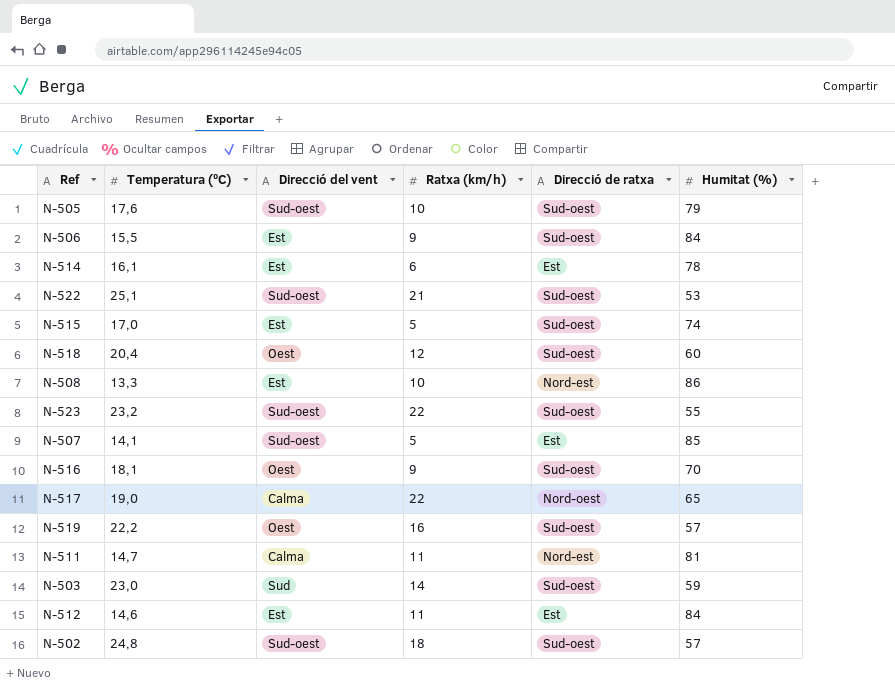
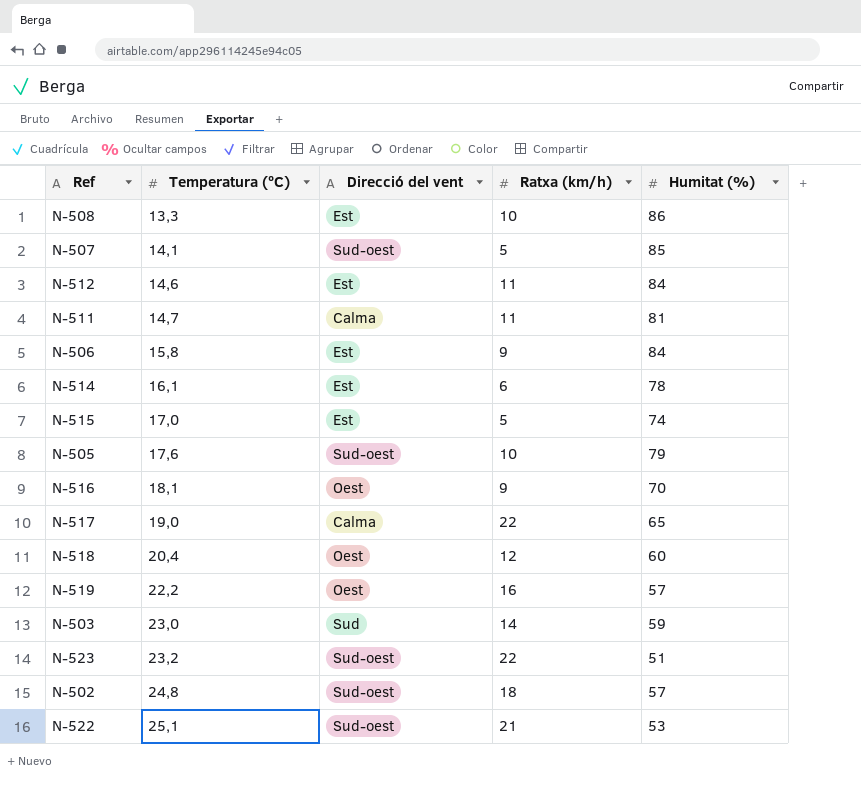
row order: none -> Temperatura (ºC) ascending
column Direcció de ratxa | position: 5 -> none
N-506 | Temperatura (ºC): 15,5 -> 15,8
N-523 | Humitat (%): 55 -> 51

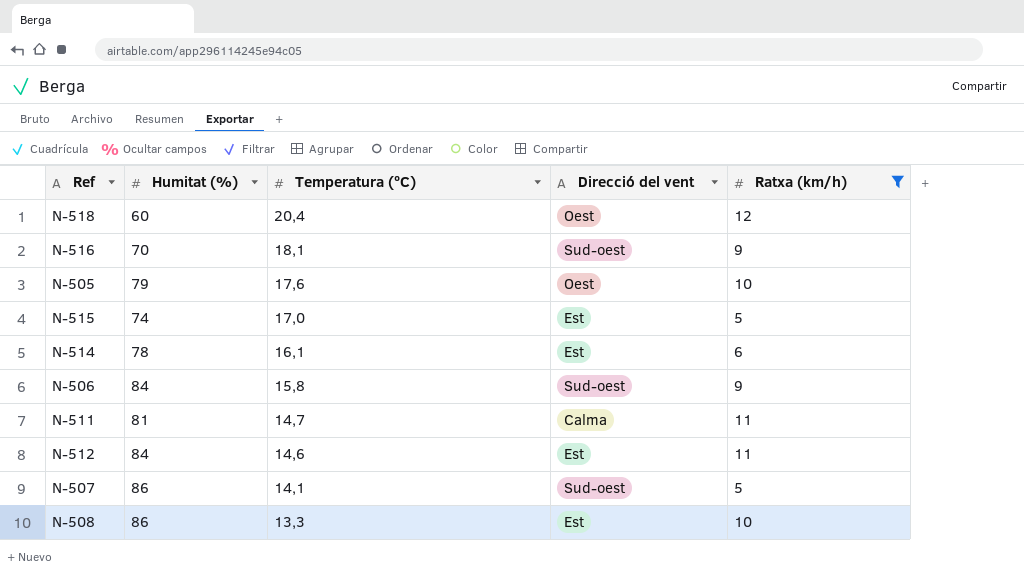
filter: none -> Ratxa (km/h) <= 12
row order: Temperatura (ºC) ascending -> Temperatura (ºC) descending
column Humitat (%) | position: 5 -> 2
N-516 | Direcció del vent: Oest -> Sud-oest
N-505 | Direcció del vent: Sud-oest -> Oest
N-506 | Direcció del vent: Est -> Sud-oest
N-507 | Humitat (%): 85 -> 86

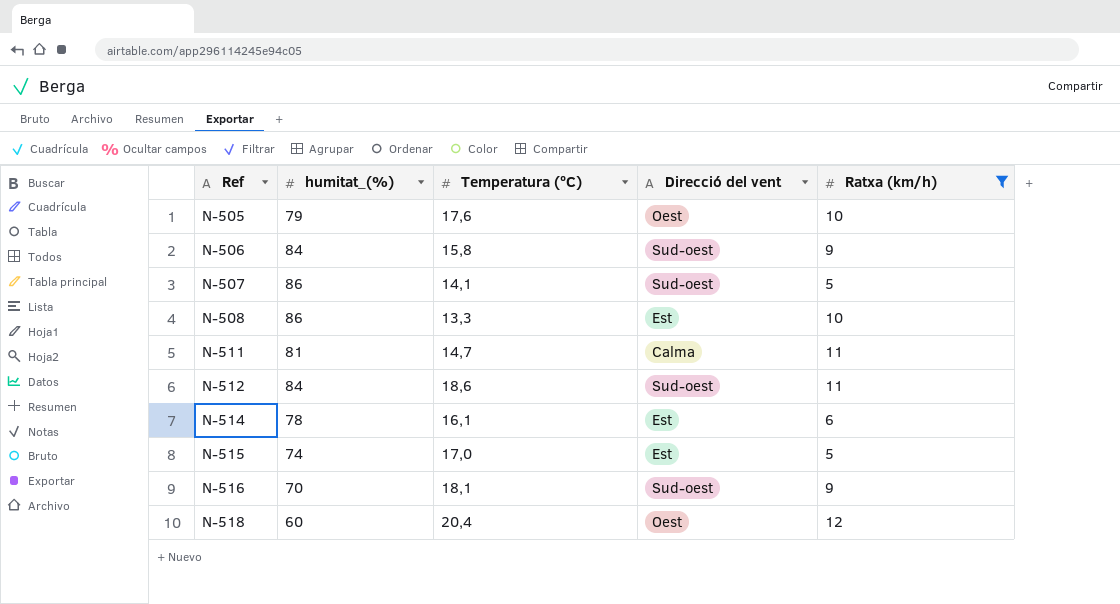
row order: Temperatura (ºC) descending -> Ref ascending
column name: Humitat (%) -> humitat_(%)
N-512 | Temperatura (ºC): 14,6 -> 18,6
N-512 | Direcció del vent: Est -> Sud-oest

